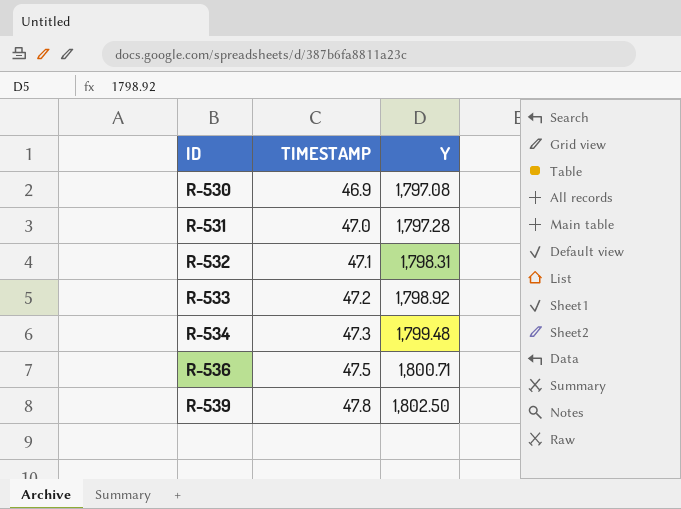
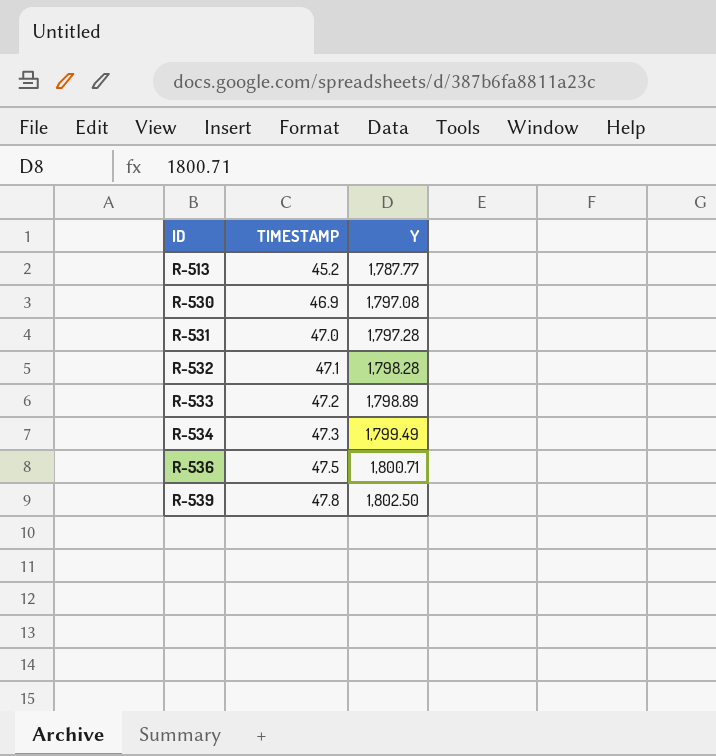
row R-513: none -> 45.2 | 1,787.77
R-532 | Y: 1,798.31 -> 1,798.28
R-533 | Y: 1,798.92 -> 1,798.89
R-534 | Y: 1,799.48 -> 1,799.49

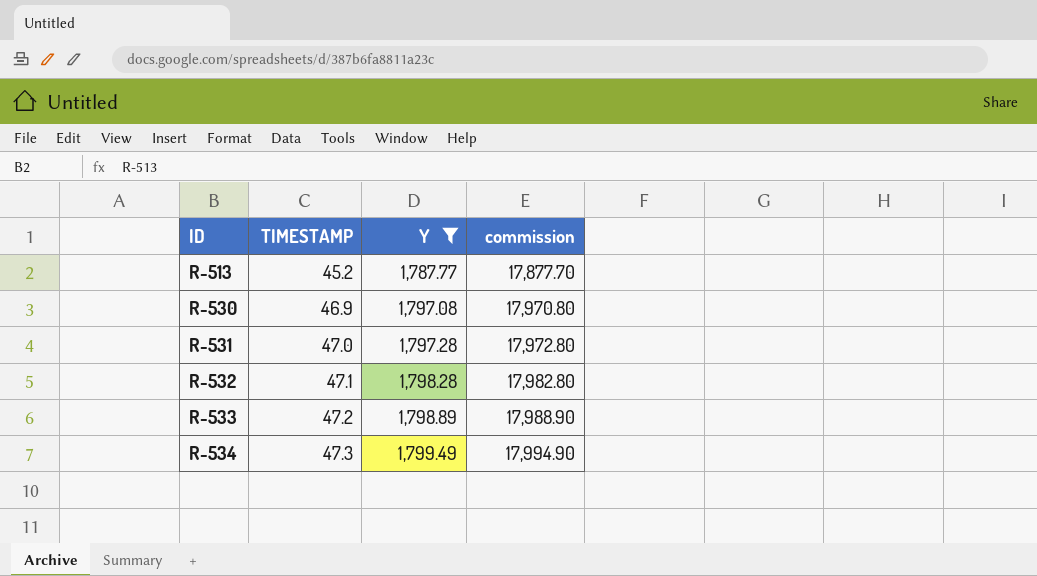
filter: none -> Y <= 1,799.49
column commission | formula: none -> [Y] * 10

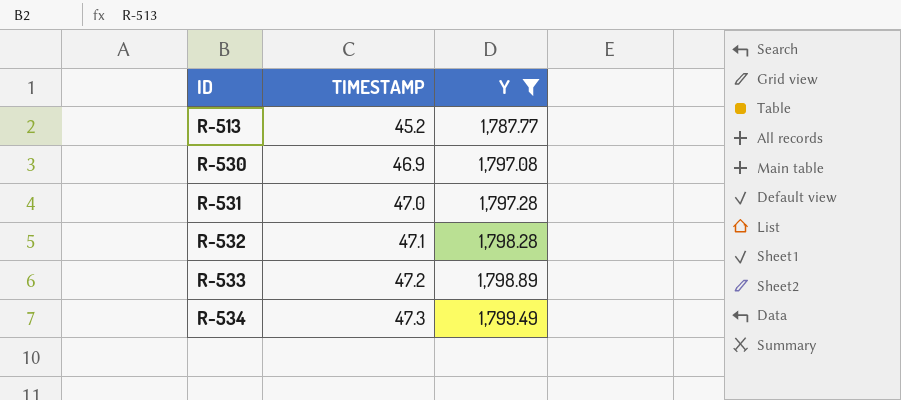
column commission | formula: [Y] * 10 -> none

